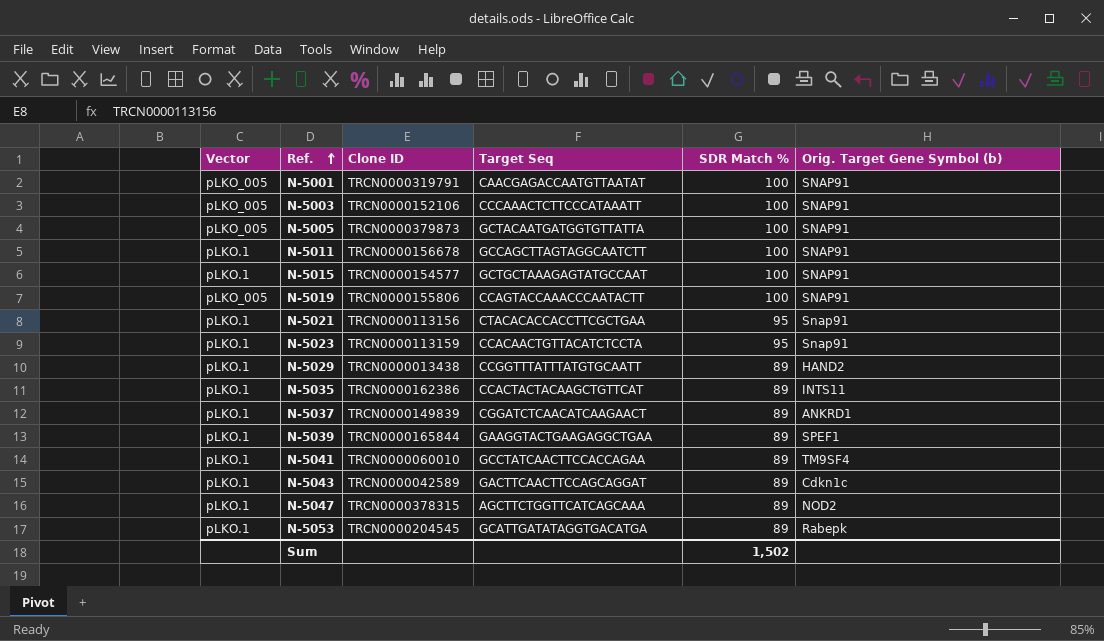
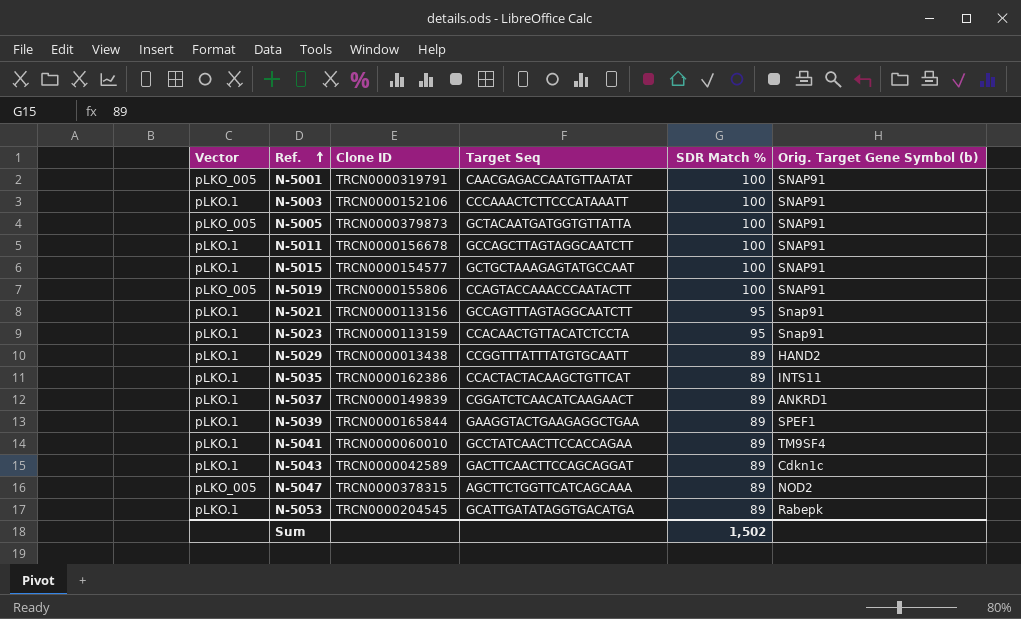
N-5003 | Vector: pLKO_005 -> pLKO.1
N-5021 | Target Seq: CTACACACCACCTTCGCTGAA -> GCCAGTTTAGTAGGCAATCTT
N-5047 | Vector: pLKO.1 -> pLKO_005

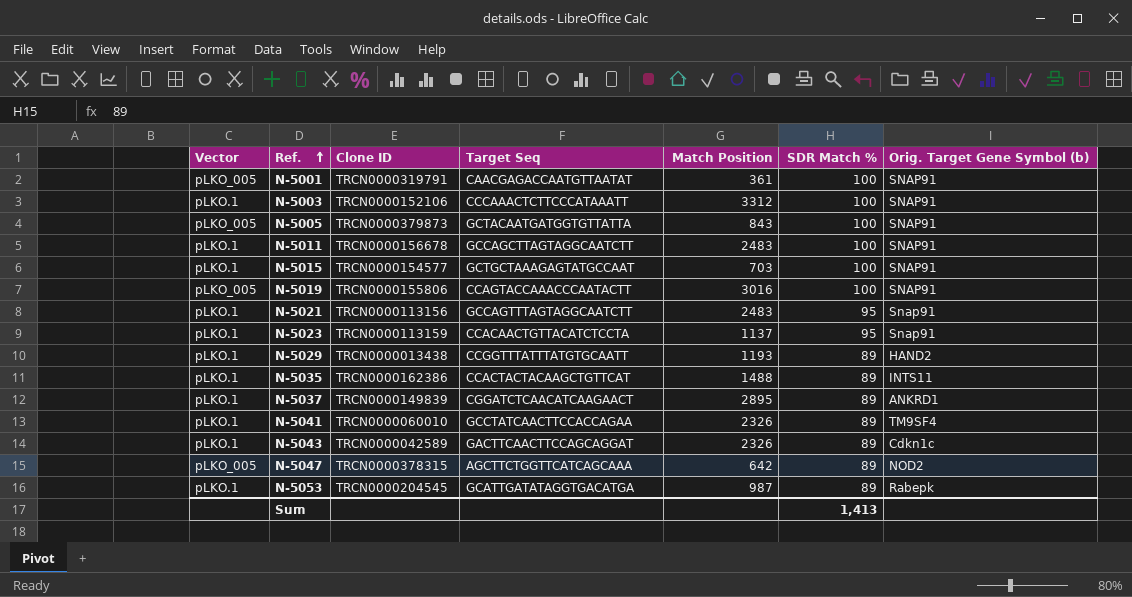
column Match Position | position: none -> 5
row N-5039: pLKO.1 | TRCN0000165844 | GAAGGTACTGAAGAGGCTGAA | 89 | SPEF1 -> none
Sum | SDR Match %: 1,502 -> 1,413

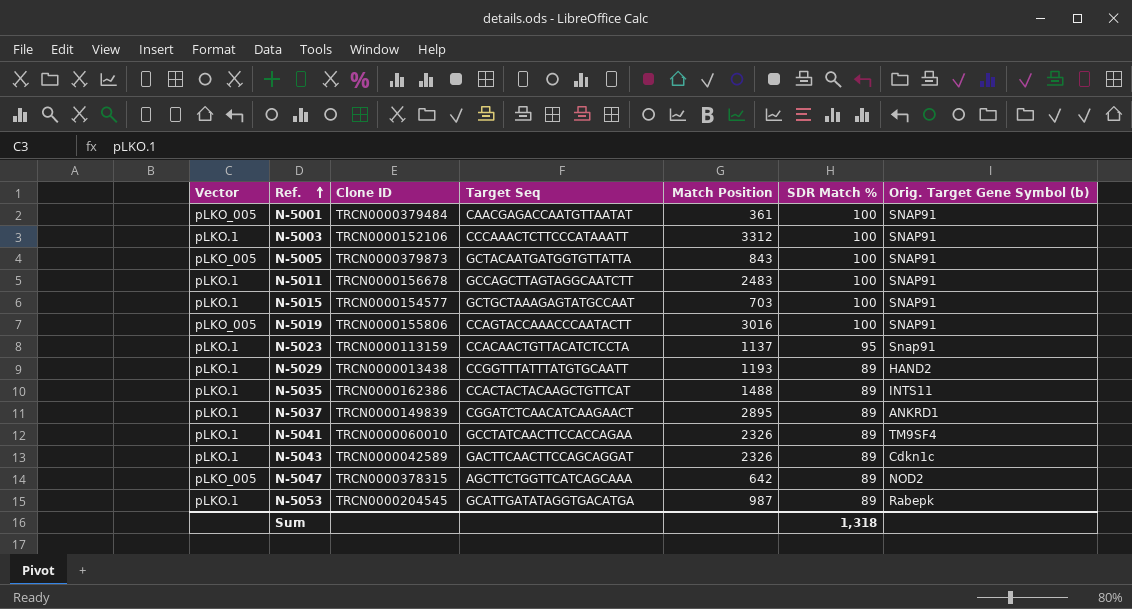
row N-5021: pLKO.1 | TRCN0000113156 | GCCAGTTTAGTAGGCAATCTT | 2483 | 95 | Snap91 -> none
N-5001 | Clone ID: TRCN0000319791 -> TRCN0000379484
Sum | SDR Match %: 1,413 -> 1,318

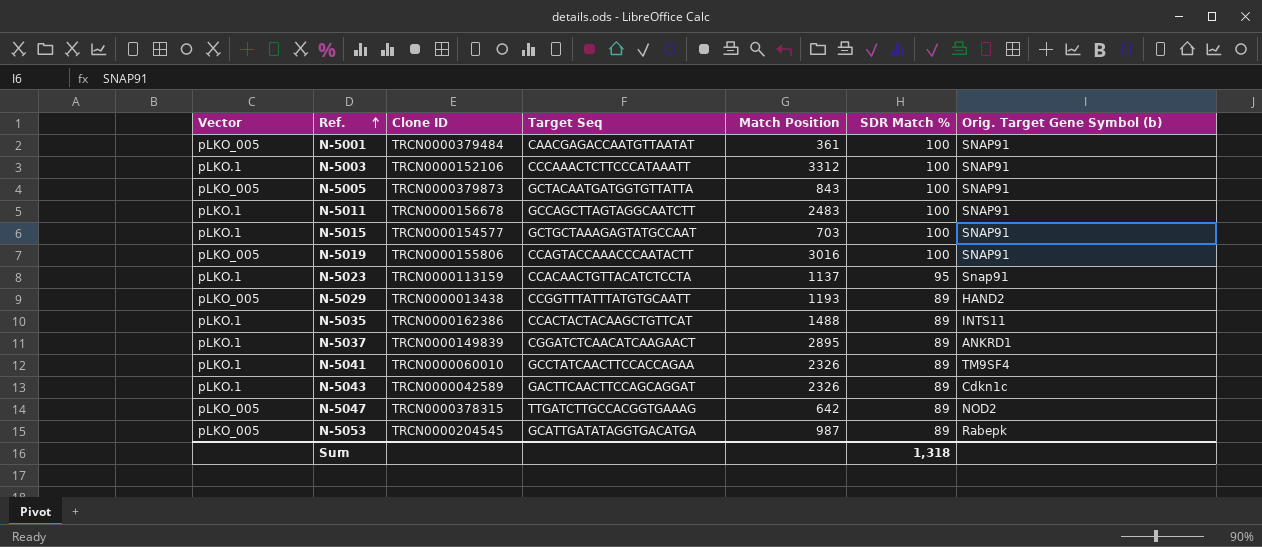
N-5029 | Vector: pLKO.1 -> pLKO_005
N-5047 | Target Seq: AGCTTCTGGTTCATCAGCAAA -> TTGATCTTGCCACGGTGAAAG
N-5053 | Vector: pLKO.1 -> pLKO_005

